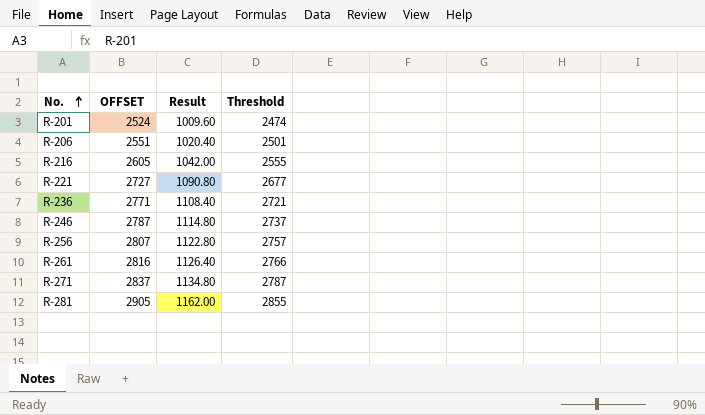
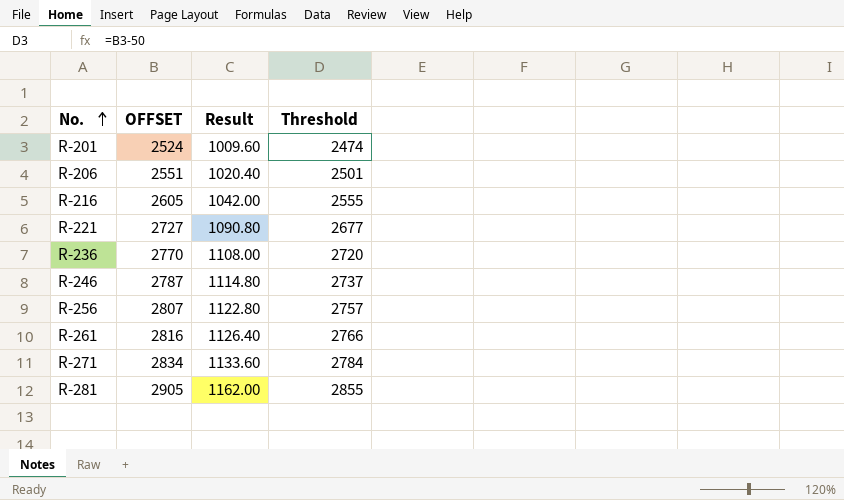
R-236 | OFFSET: 2771 -> 2770
R-236 | Result: 1108.40 -> 1108.00
R-236 | Threshold: 2721 -> 2720
R-271 | OFFSET: 2837 -> 2834
R-271 | Result: 1134.80 -> 1133.60
R-271 | Threshold: 2787 -> 2784

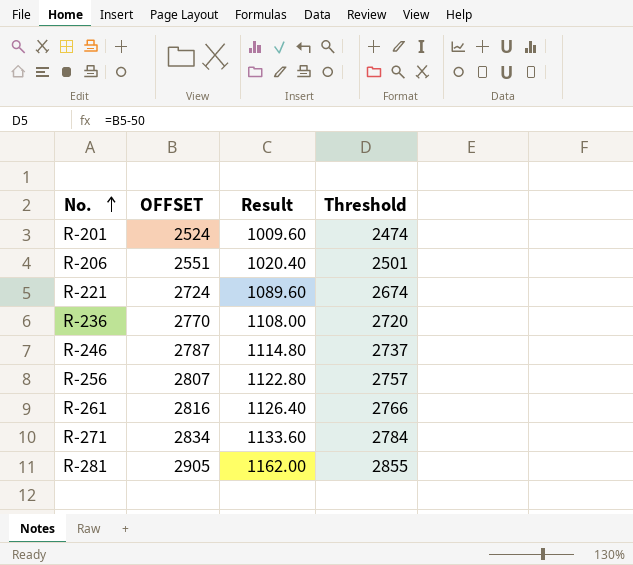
row R-216: 2605 | 1042.00 | 2555 -> none
R-221 | OFFSET: 2727 -> 2724
R-221 | Result: 1090.80 -> 1089.60
R-221 | Threshold: 2677 -> 2674

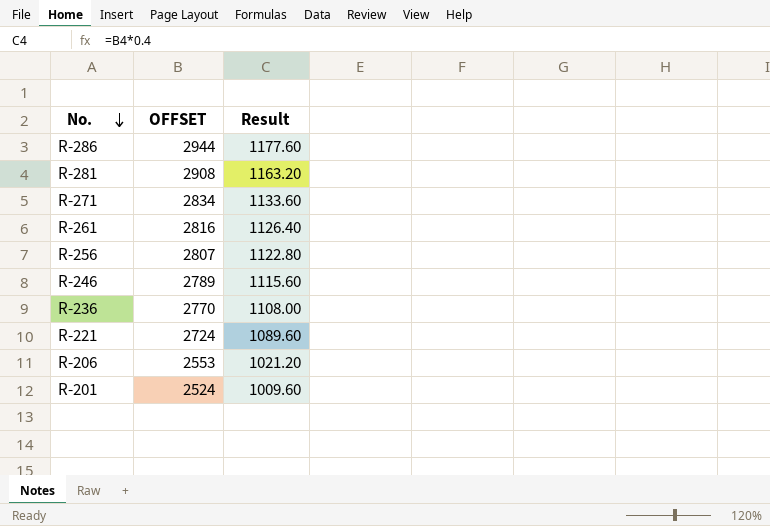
row order: No. ascending -> No. descending
column Threshold | formula: [OFFSET] - 50 -> none
row R-286: none -> 2944 | 1177.60
R-281 | OFFSET: 2905 -> 2908
R-281 | Result: 1162.00 -> 1163.20
R-246 | OFFSET: 2787 -> 2789
R-246 | Result: 1114.80 -> 1115.60
R-206 | OFFSET: 2551 -> 2553
R-206 | Result: 1020.40 -> 1021.20

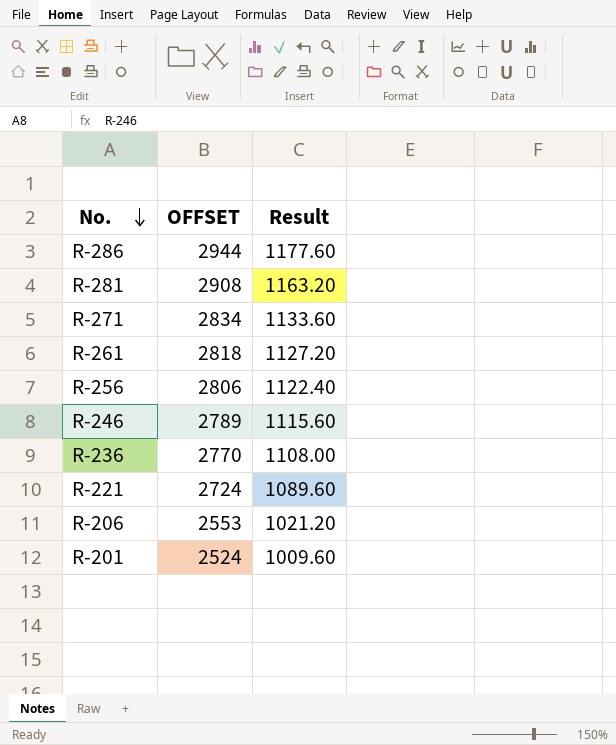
R-261 | OFFSET: 2816 -> 2818
R-261 | Result: 1126.40 -> 1127.20
R-256 | OFFSET: 2807 -> 2806
R-256 | Result: 1122.80 -> 1122.40

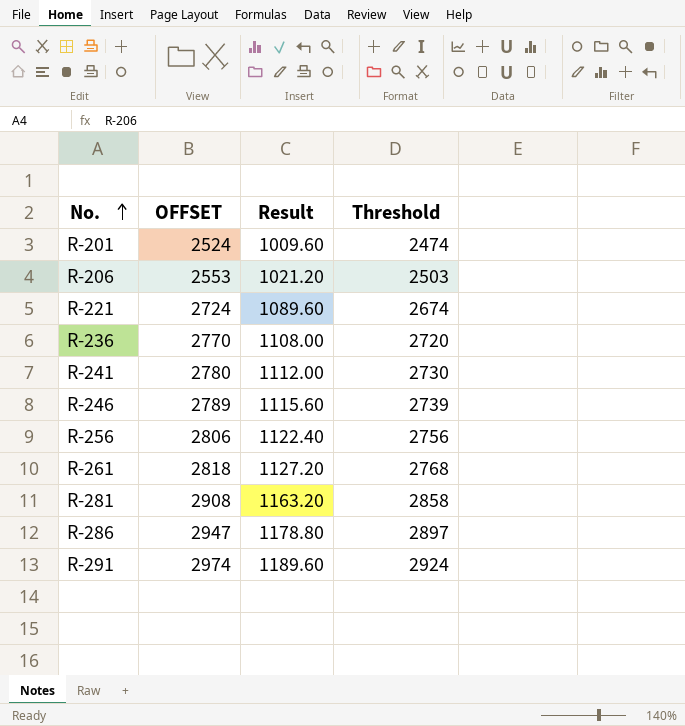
row order: No. descending -> No. ascending
column Threshold | formula: none -> [OFFSET] - 50
row R-271: 2834 | 1133.60 -> none
row R-241: none -> 2780 | 1112.00 | 2730
R-286 | OFFSET: 2944 -> 2947
R-286 | Result: 1177.60 -> 1178.80
row R-291: none -> 2974 | 1189.60 | 2924

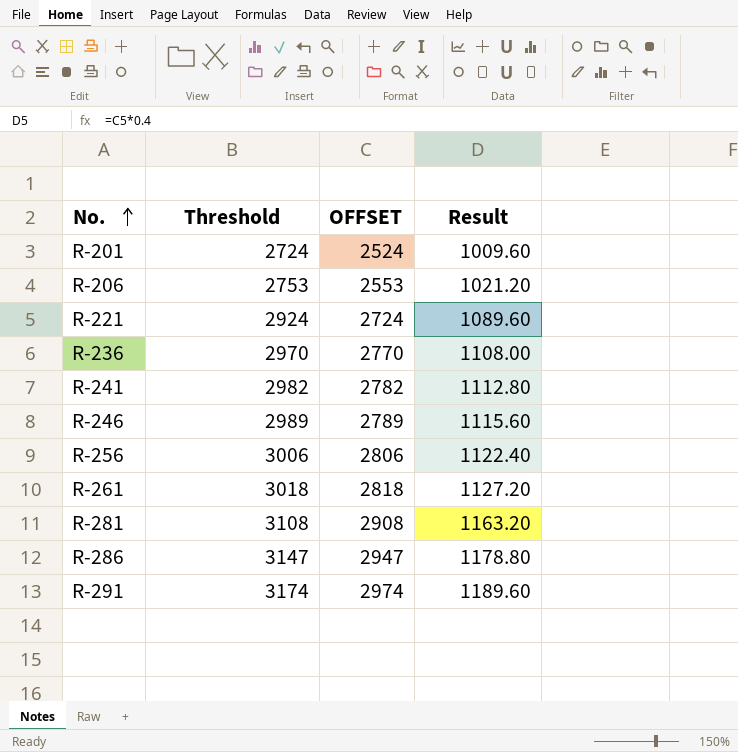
column Threshold | formula: [OFFSET] - 50 -> [OFFSET] + 200
column Threshold | position: 4 -> 2
R-241 | OFFSET: 2780 -> 2782
R-241 | Result: 1112.00 -> 1112.80

